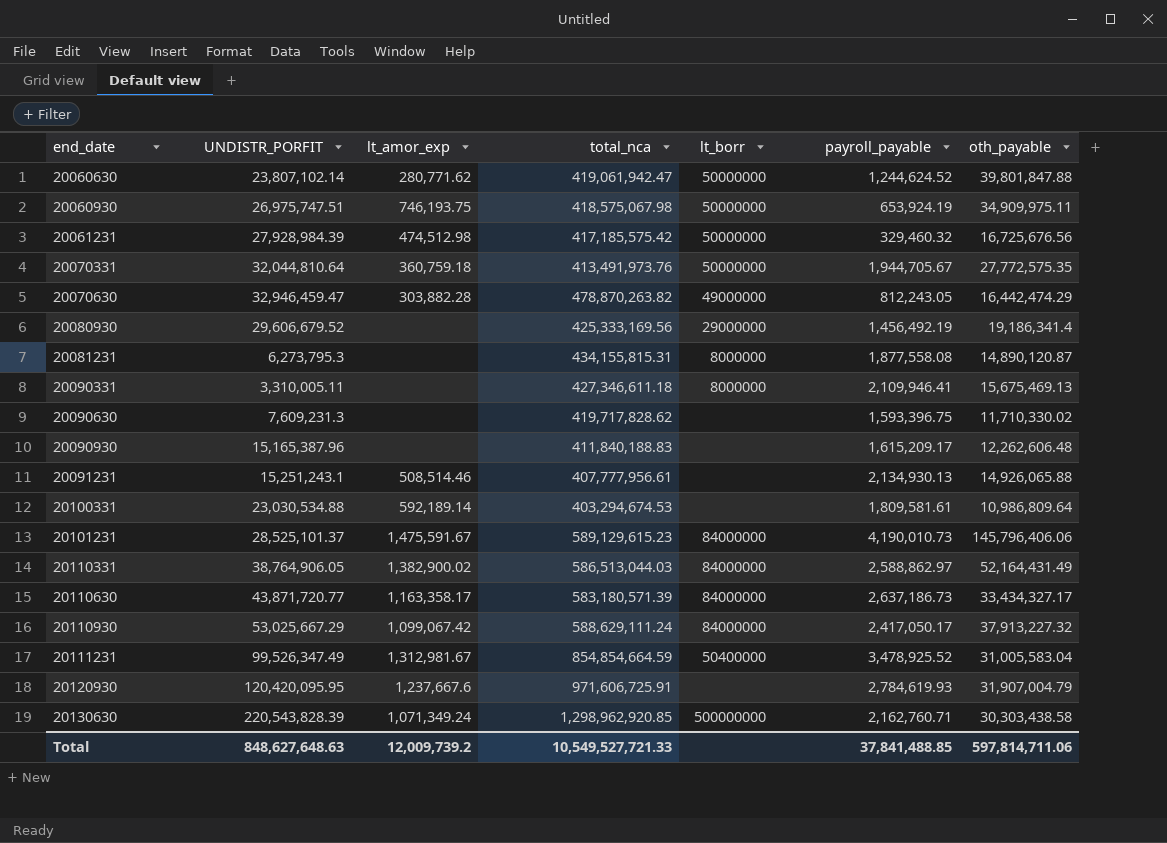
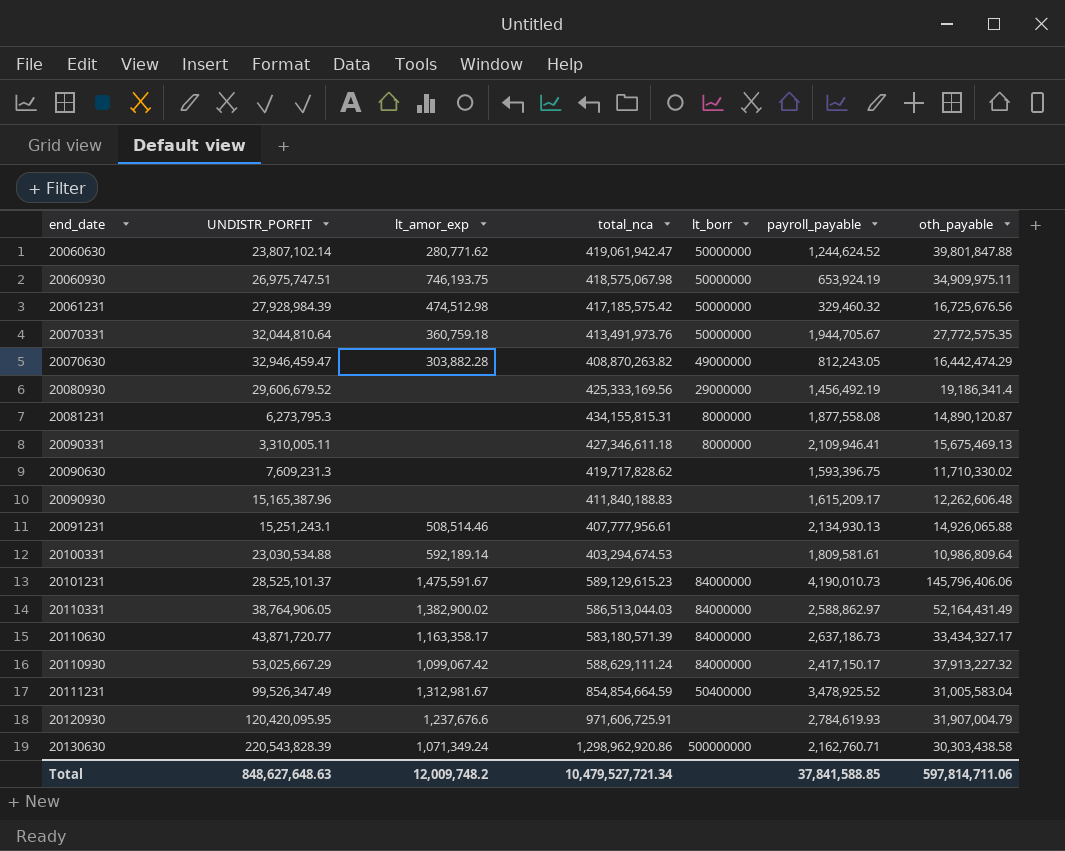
20070630 | total_nca: 478,870,263.82 -> 408,870,263.82
20110930 | payroll_payable: 2,417,050.17 -> 2,417,150.17
20120930 | lt_amor_exp: 1,237,667.6 -> 1,237,676.6
20130630 | total_nca: 1,298,962,920.85 -> 1,298,962,920.86
Total | lt_amor_exp: 12,009,739.2 -> 12,009,748.2
Total | total_nca: 10,549,527,721.33 -> 10,479,527,721.34
Total | payroll_payable: 37,841,488.85 -> 37,841,588.85

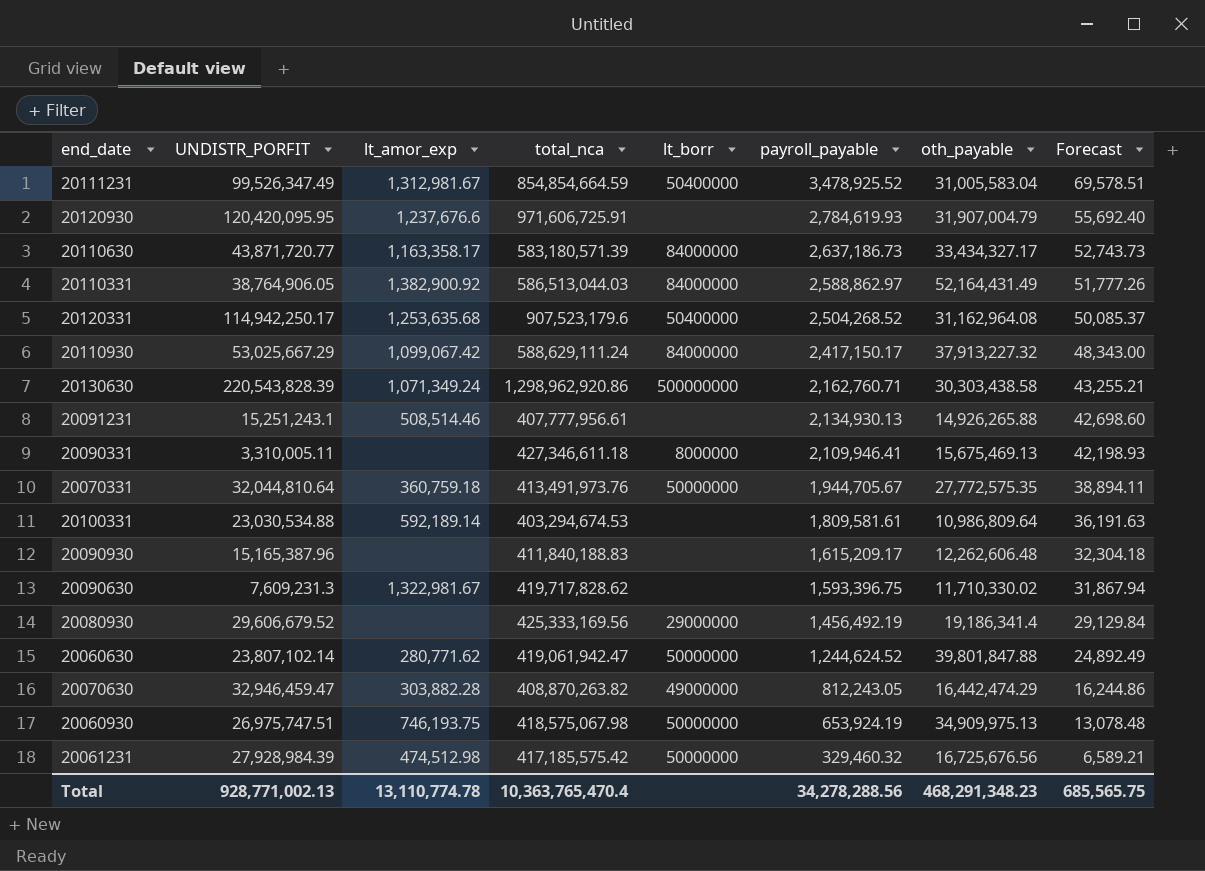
row order: end_date ascending -> payroll_payable descending
column Forecast | formula: none -> [payroll_payable] * 0.02
row 20081231: 6,273,795.3 | none | 434,155,815.31 | 8000000 | 1,877,558.08 | 14,890,120.87 -> none
row 20101231: 28,525,101.37 | 1,475,591.67 | 589,129,615.23 | 84000000 | 4,190,010.73 | 145,796,406.06 -> none
20110331 | lt_amor_exp: 1,382,900.02 -> 1,382,900.92
row 20120331: none -> 114,942,250.17 | 1,253,635.68 | 907,523,179.6 | 50400000 | 2,504,268.52 | 31,162,964.08 | 50,085.37
20091231 | oth_payable: 14,926,065.88 -> 14,926,265.88
20090630 | lt_amor_exp: none -> 1,322,981.67
20060930 | oth_payable: 34,909,975.11 -> 34,909,975.13
Total | UNDISTR_PORFIT: 848,627,648.63 -> 928,771,002.13
Total | lt_amor_exp: 12,009,748.2 -> 13,110,774.78
Total | total_nca: 10,479,527,721.34 -> 10,363,765,470.4
Total | payroll_payable: 37,841,588.85 -> 34,278,288.56
Total | oth_payable: 597,814,711.06 -> 468,291,348.23

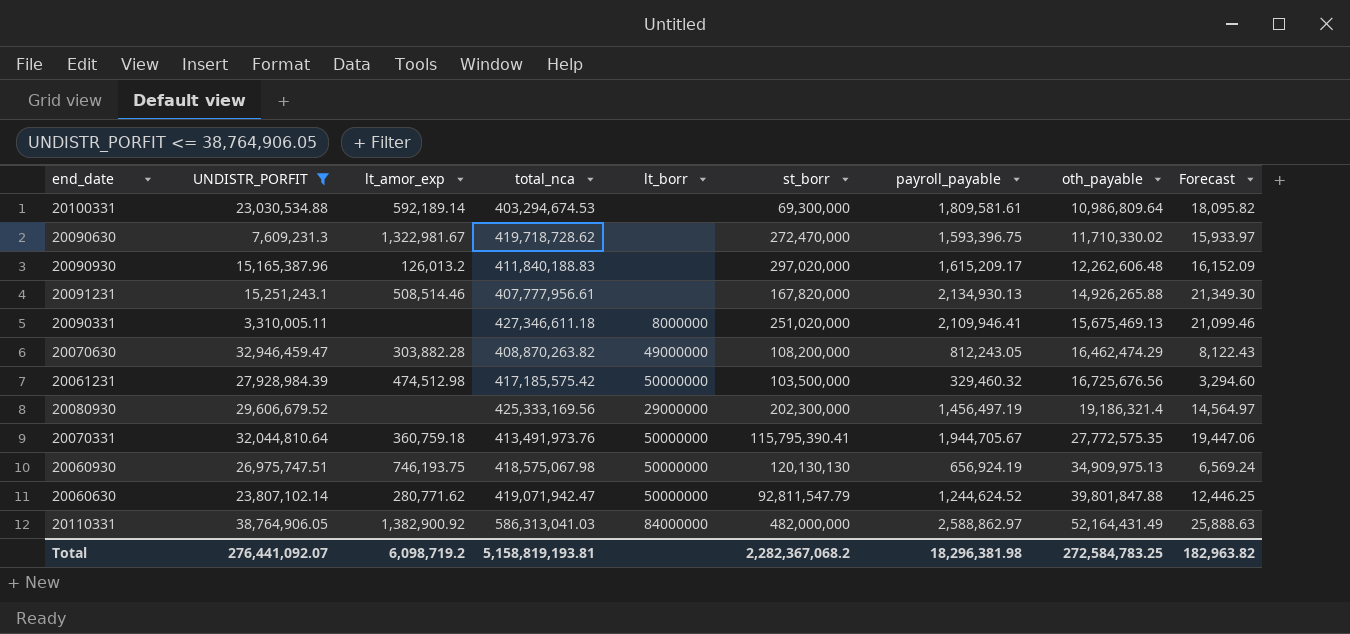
filter: none -> UNDISTR_PORFIT <= 38,764,906.05
row order: payroll_payable descending -> oth_payable ascending
column st_borr | position: none -> 6
column Forecast | formula: [payroll_payable] * 0.02 -> [payroll_payable] * 0.01
20090630 | total_nca: 419,717,828.62 -> 419,718,728.62
20090930 | lt_amor_exp: none -> 126,013.2
20070630 | oth_payable: 16,442,474.29 -> 16,462,474.29
20080930 | payroll_payable: 1,456,492.19 -> 1,456,497.19
20080930 | oth_payable: 19,186,341.4 -> 19,186,321.4
20060930 | payroll_payable: 653,924.19 -> 656,924.19
20060630 | total_nca: 419,061,942.47 -> 419,071,942.47
20110331 | total_nca: 586,513,044.03 -> 586,313,041.03
Total | UNDISTR_PORFIT: 928,771,002.13 -> 276,441,092.07
Total | lt_amor_exp: 13,110,774.78 -> 6,098,719.2
Total | total_nca: 10,363,765,470.4 -> 5,158,819,193.81
Total | payroll_payable: 34,278,288.56 -> 18,296,381.98
Total | oth_payable: 468,291,348.23 -> 272,584,783.25
Total | Forecast: 685,565.75 -> 182,963.82

